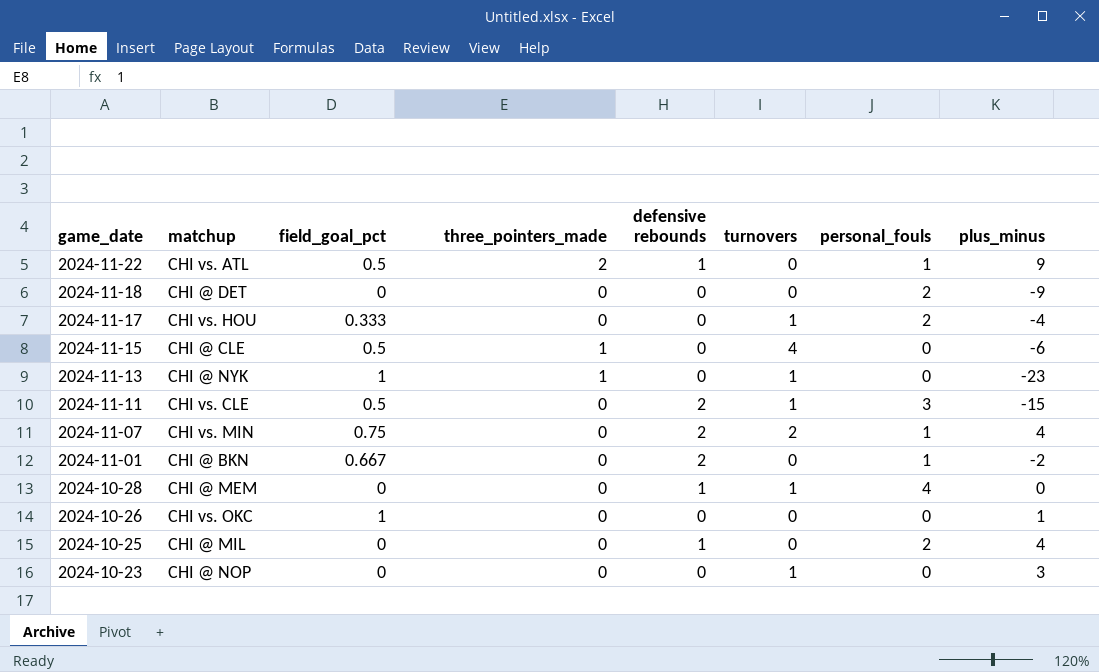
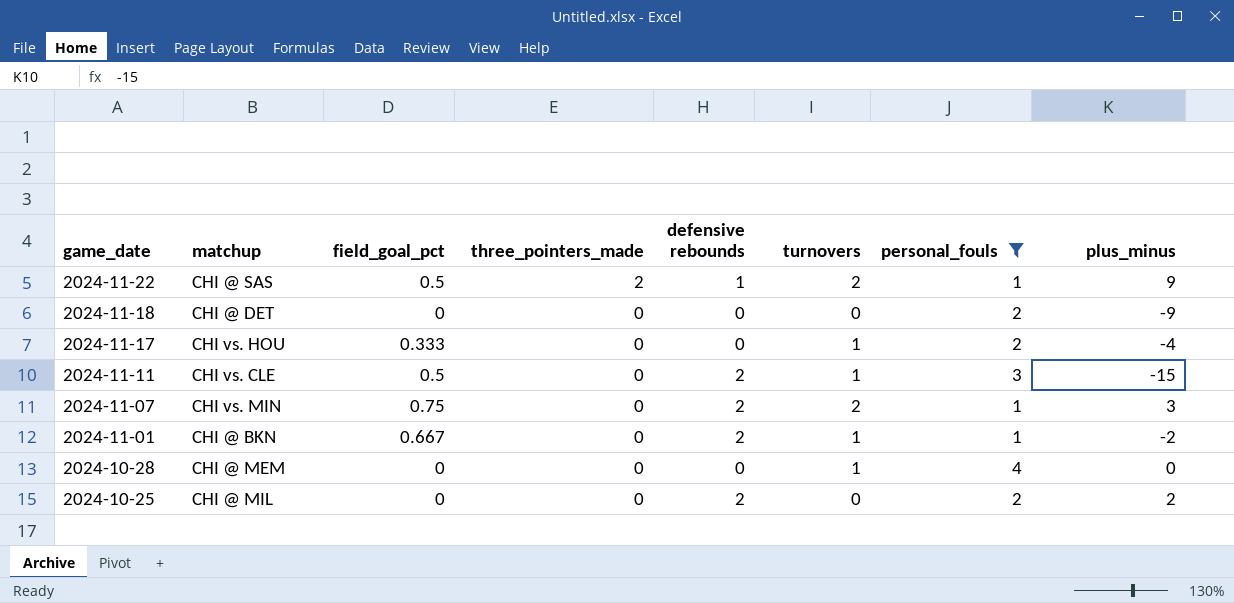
filter: none -> personal_fouls != 0
2024-11-22 | matchup: CHI vs. ATL -> CHI @ SAS
2024-11-22 | turnovers: 0 -> 2
2024-11-07 | plus_minus: 4 -> 3
2024-11-01 | turnovers: 0 -> 1
2024-10-28 | defensive rebounds: 1 -> 0
2024-10-25 | defensive rebounds: 1 -> 2
2024-10-25 | plus_minus: 4 -> 2

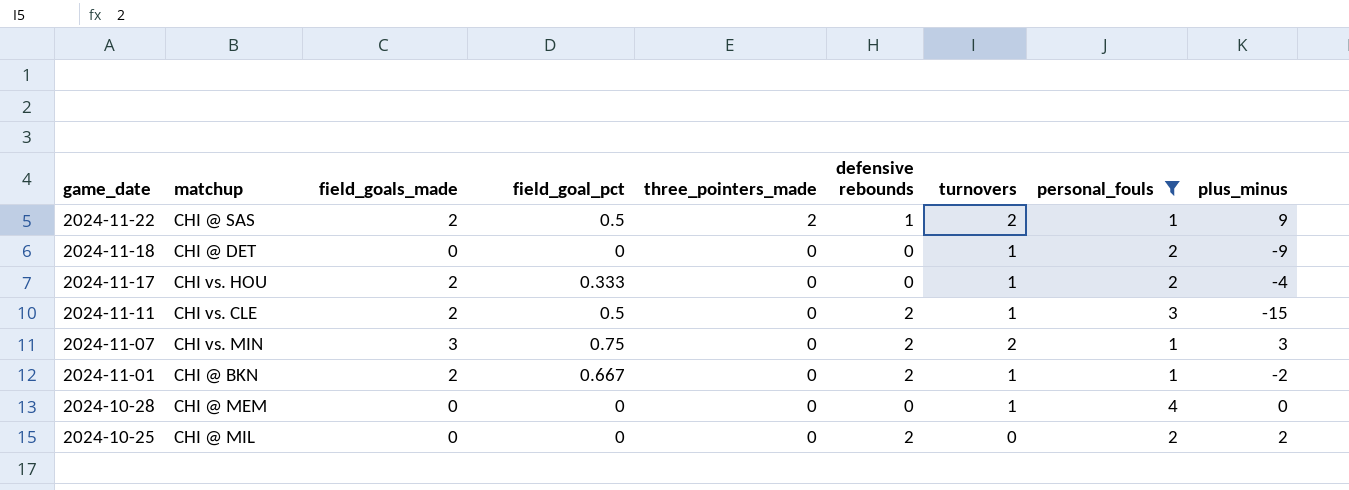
column field_goals_made | position: none -> 3
2024-11-18 | turnovers: 0 -> 1

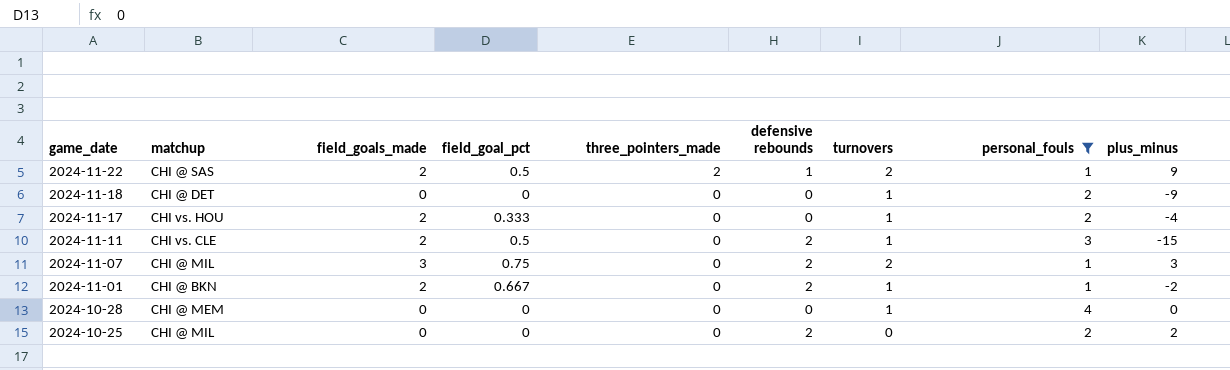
2024-11-07 | matchup: CHI vs. MIN -> CHI @ MIL

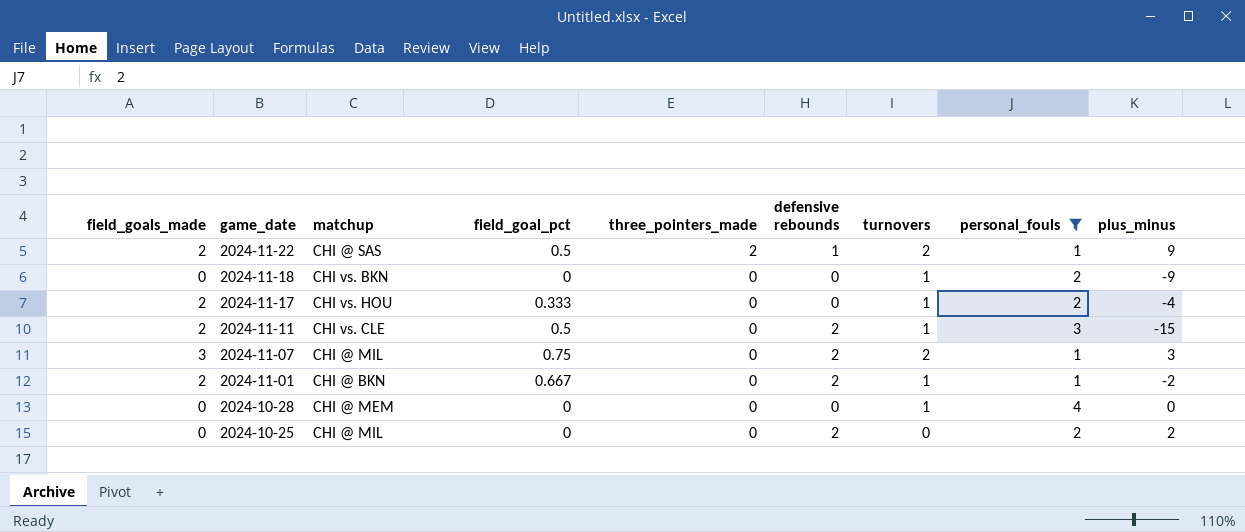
column field_goals_made | position: 3 -> 1
2024-11-18 | matchup: CHI @ DET -> CHI vs. BKN

